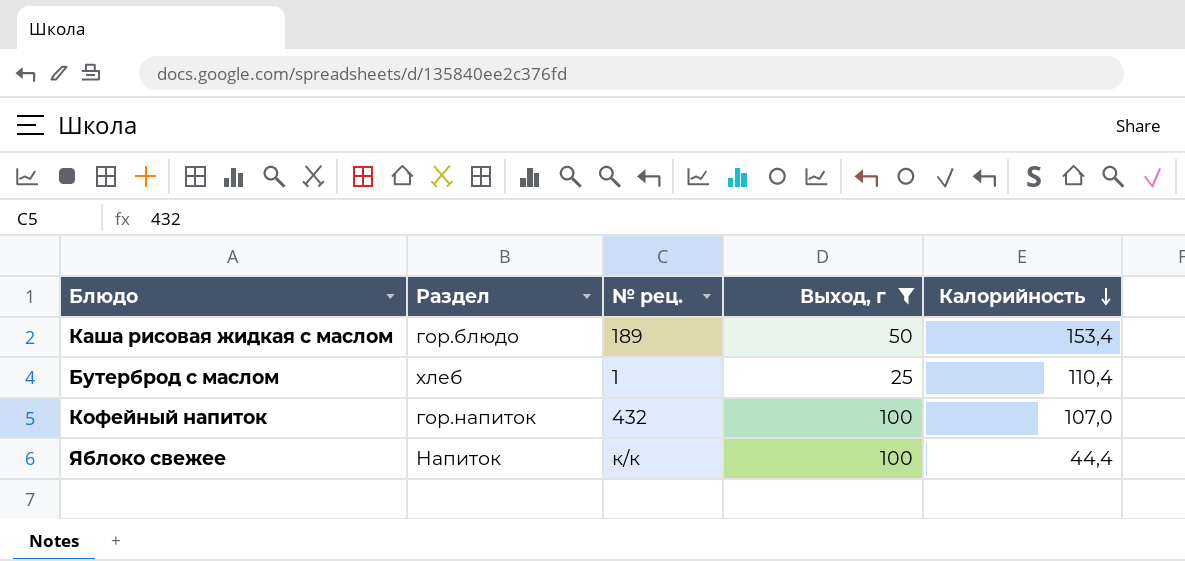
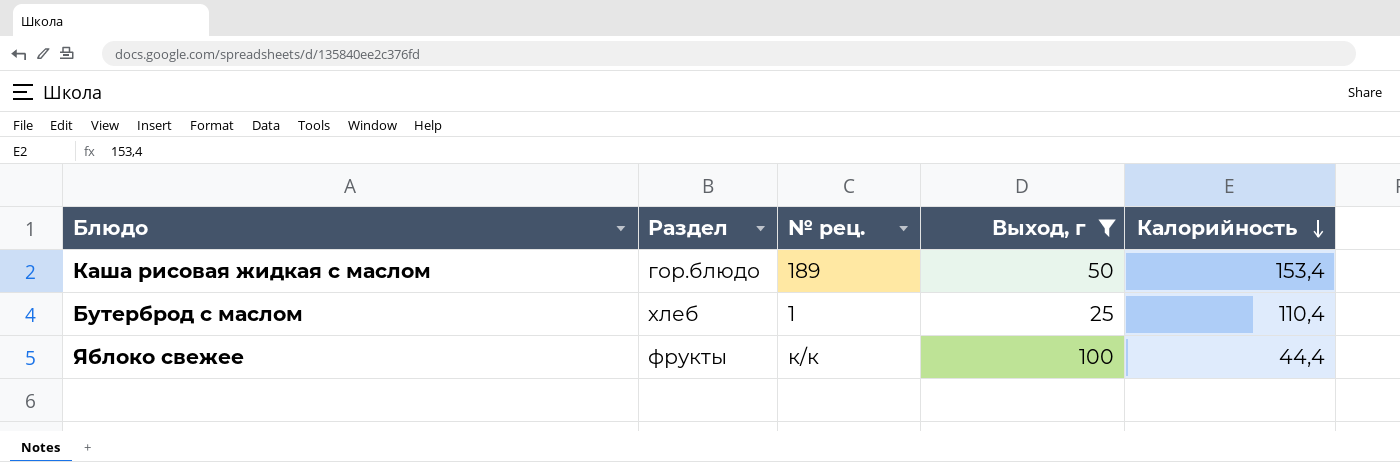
row Кофейный напиток: гор.напиток | 432 | 100 | 107,0 -> none
Яблоко свежее | Раздел: Напиток -> фрукты

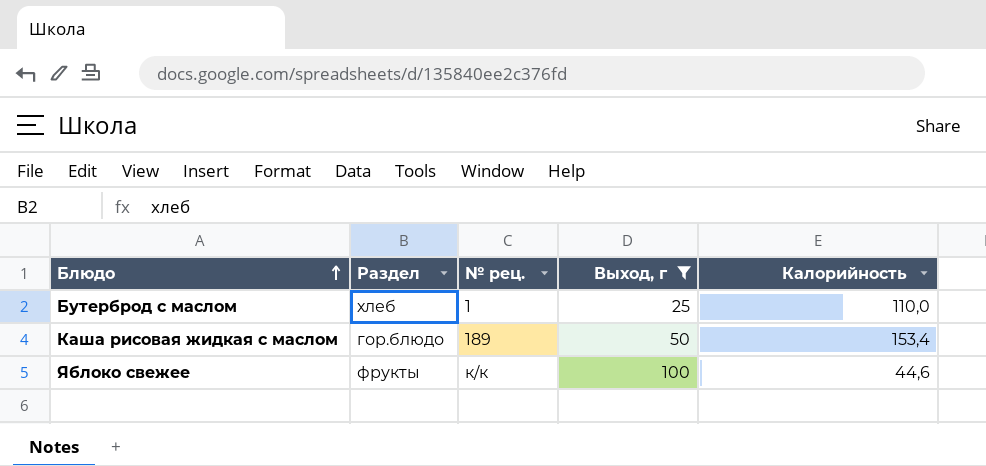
row order: Калорийность descending -> Блюдо ascending
Бутерброд с маслом | Калорийность: 110,4 -> 110,0
Яблоко свежее | Калорийность: 44,4 -> 44,6

